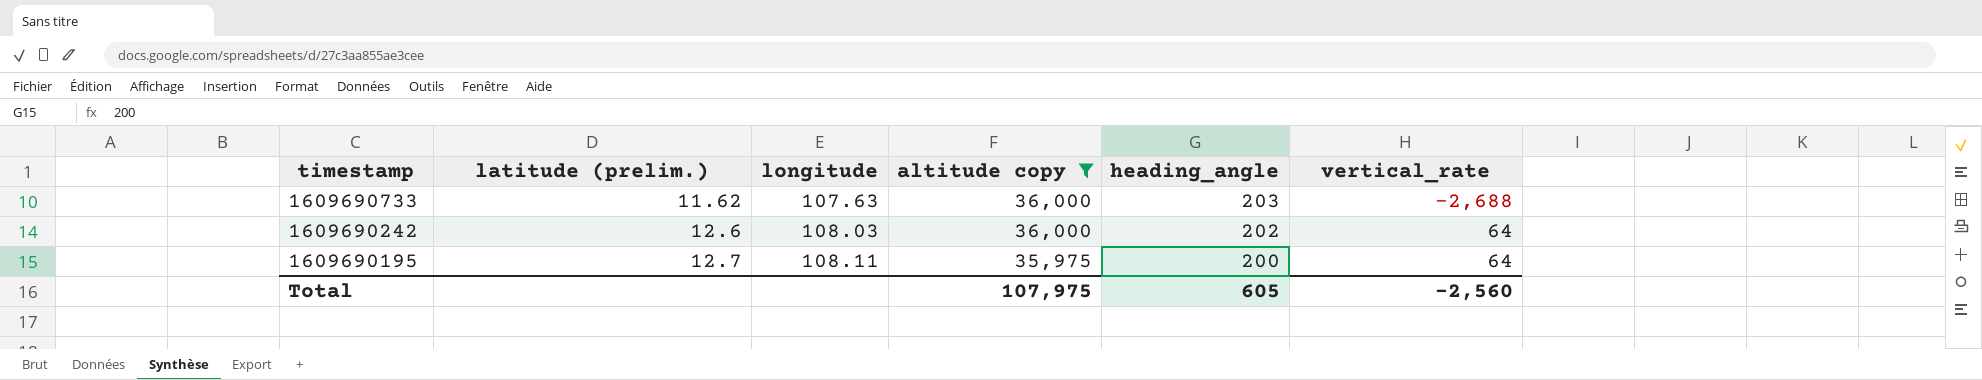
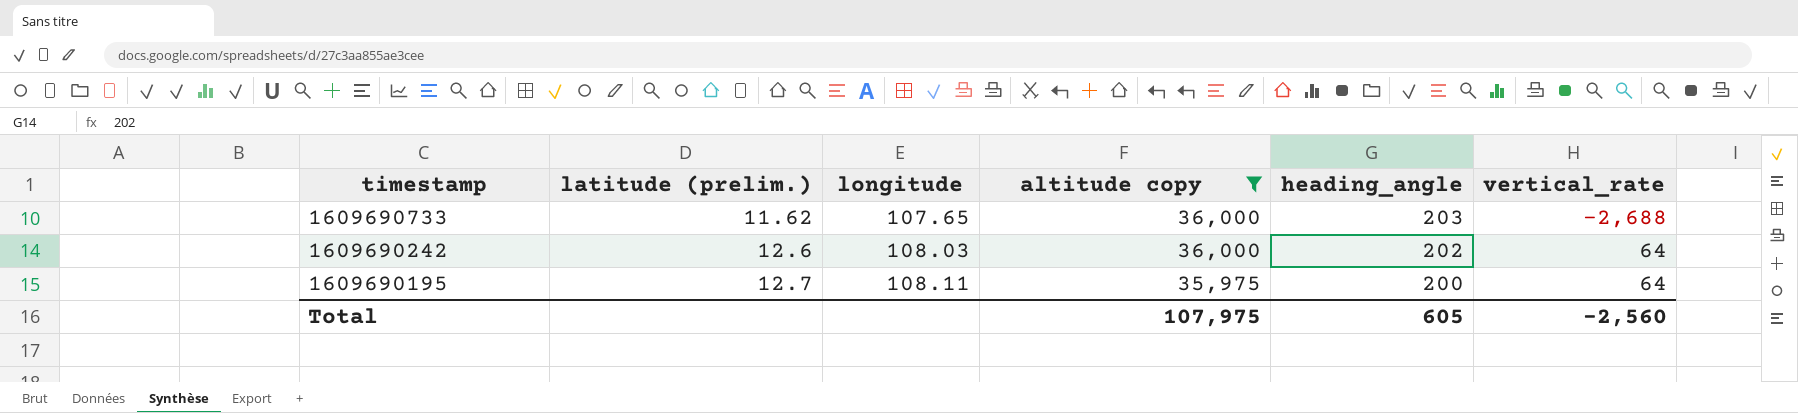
1609690733 | longitude: 107.63 -> 107.65

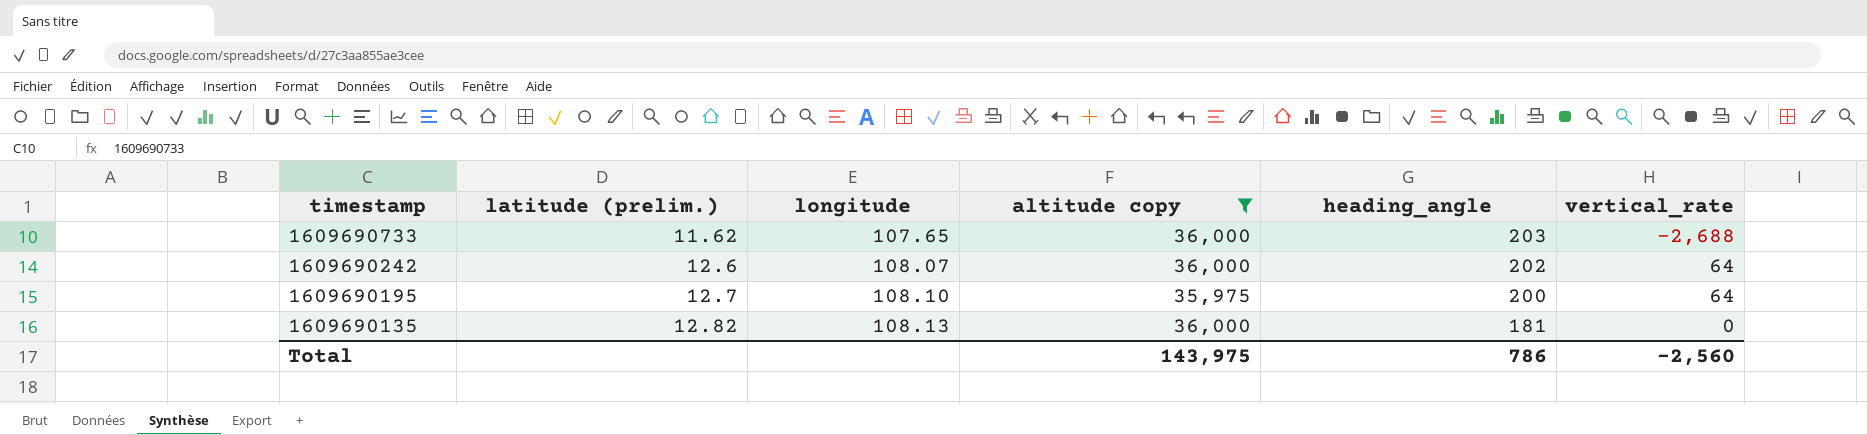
1609690242 | longitude: 108.03 -> 108.07
1609690195 | longitude: 108.11 -> 108.10
row 1609690135: none -> 12.82 | 108.13 | 36,000 | 181 | 0
Total | altitude copy: 107,975 -> 143,975
Total | heading_angle: 605 -> 786

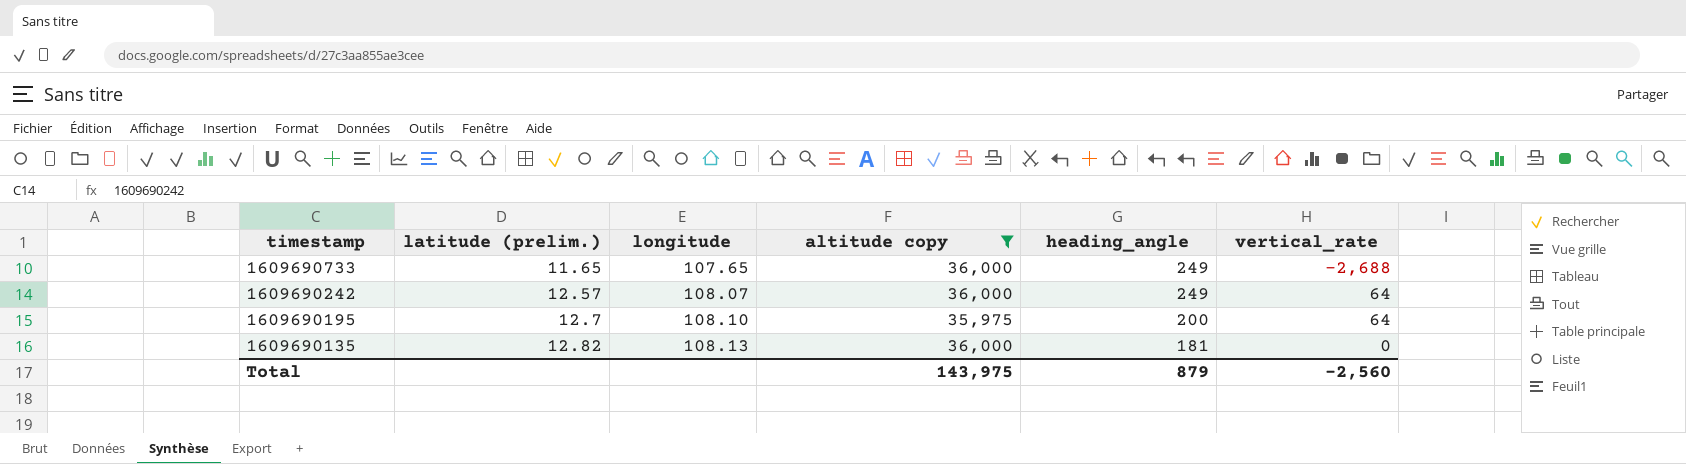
1609690733 | latitude (prelim.): 11.62 -> 11.65
1609690733 | heading_angle: 203 -> 249
1609690242 | latitude (prelim.): 12.6 -> 12.57
1609690242 | heading_angle: 202 -> 249
Total | heading_angle: 786 -> 879

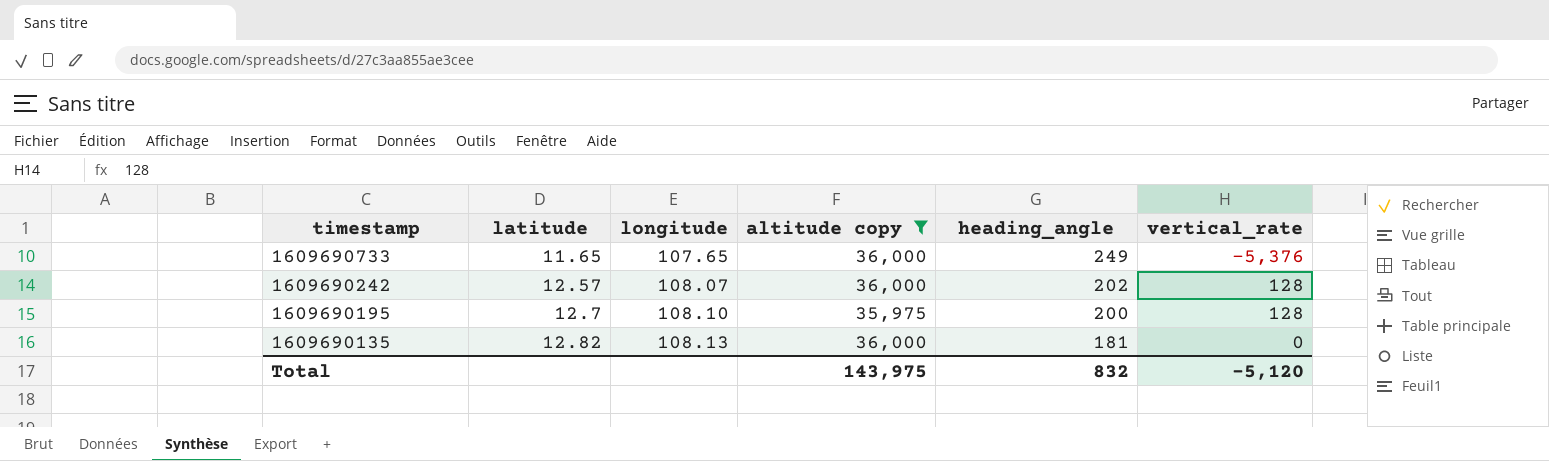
column name: latitude (prelim.) -> latitude
1609690733 | vertical_rate: -2,688 -> -5,376
1609690242 | heading_angle: 249 -> 202
1609690242 | vertical_rate: 64 -> 128
1609690195 | vertical_rate: 64 -> 128
Total | heading_angle: 879 -> 832
Total | vertical_rate: -2,560 -> -5,120

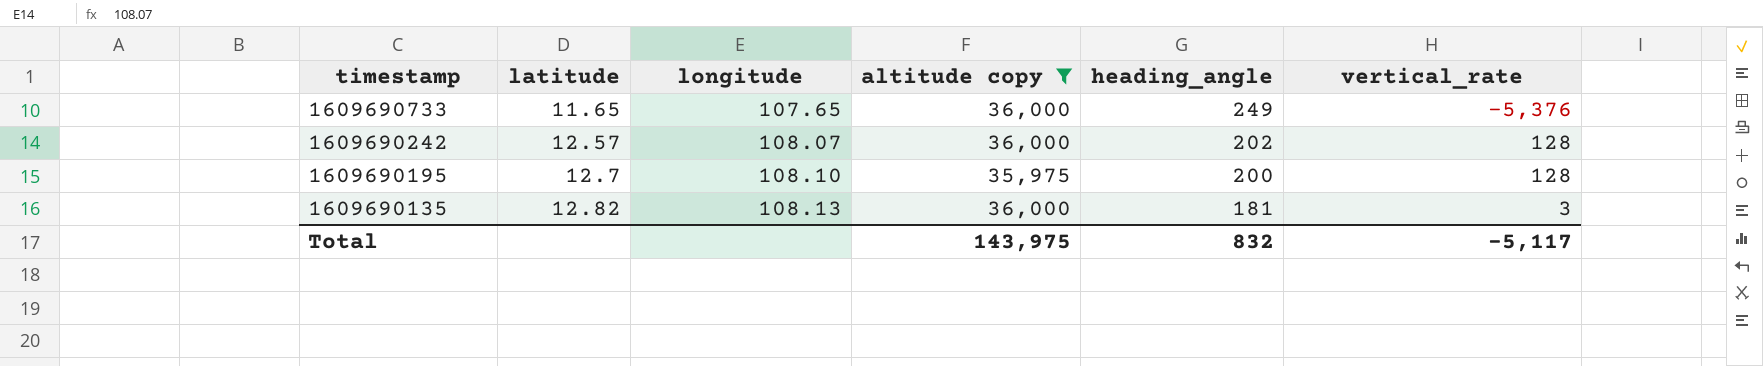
1609690135 | vertical_rate: 0 -> 3
Total | vertical_rate: -5,120 -> -5,117

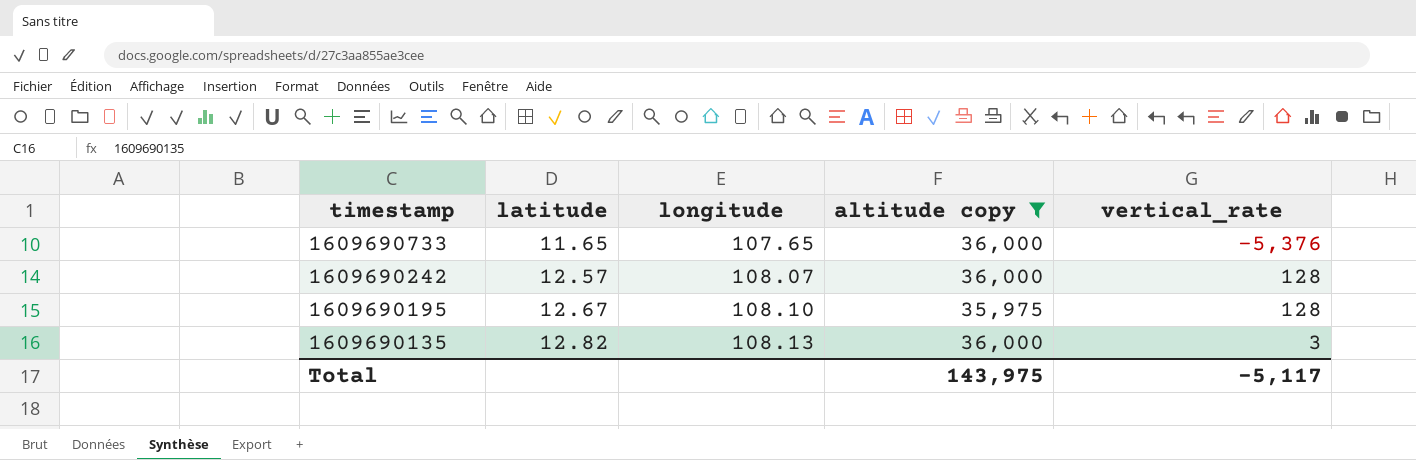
column heading_angle | position: 5 -> none
1609690195 | latitude: 12.7 -> 12.67

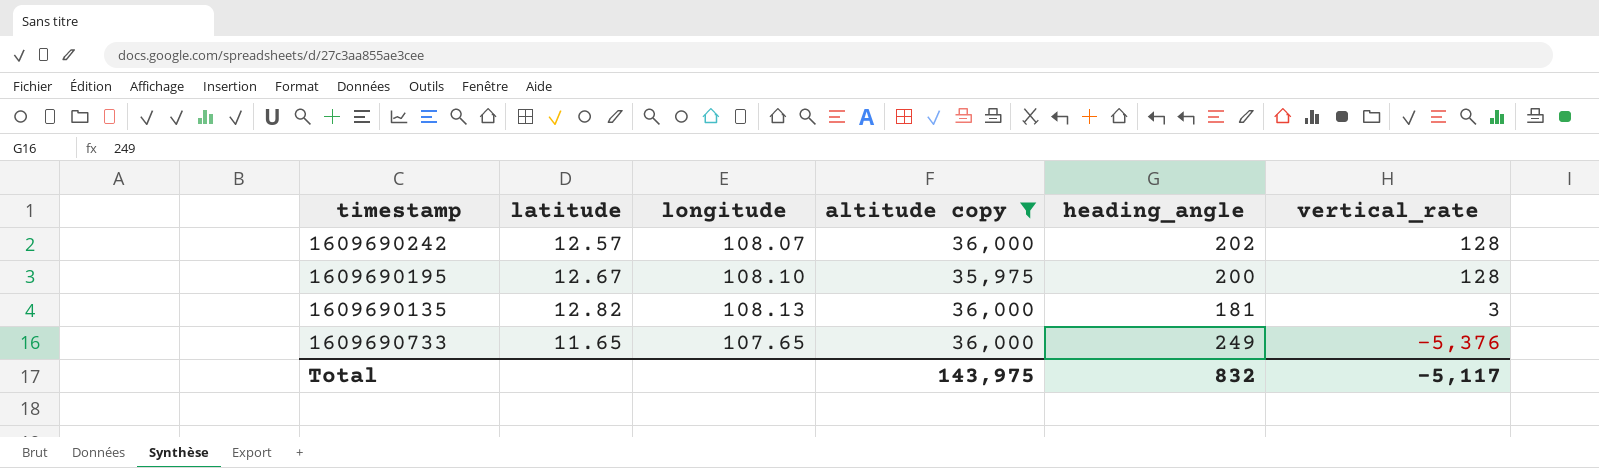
row order: timestamp descending -> vertical_rate descending
column heading_angle | position: none -> 5

